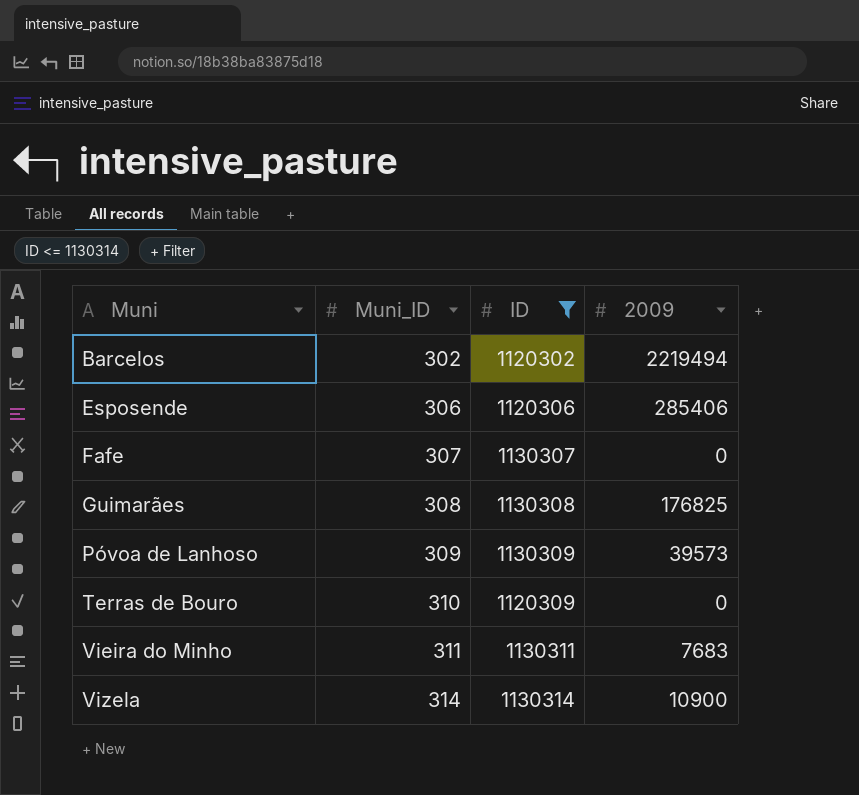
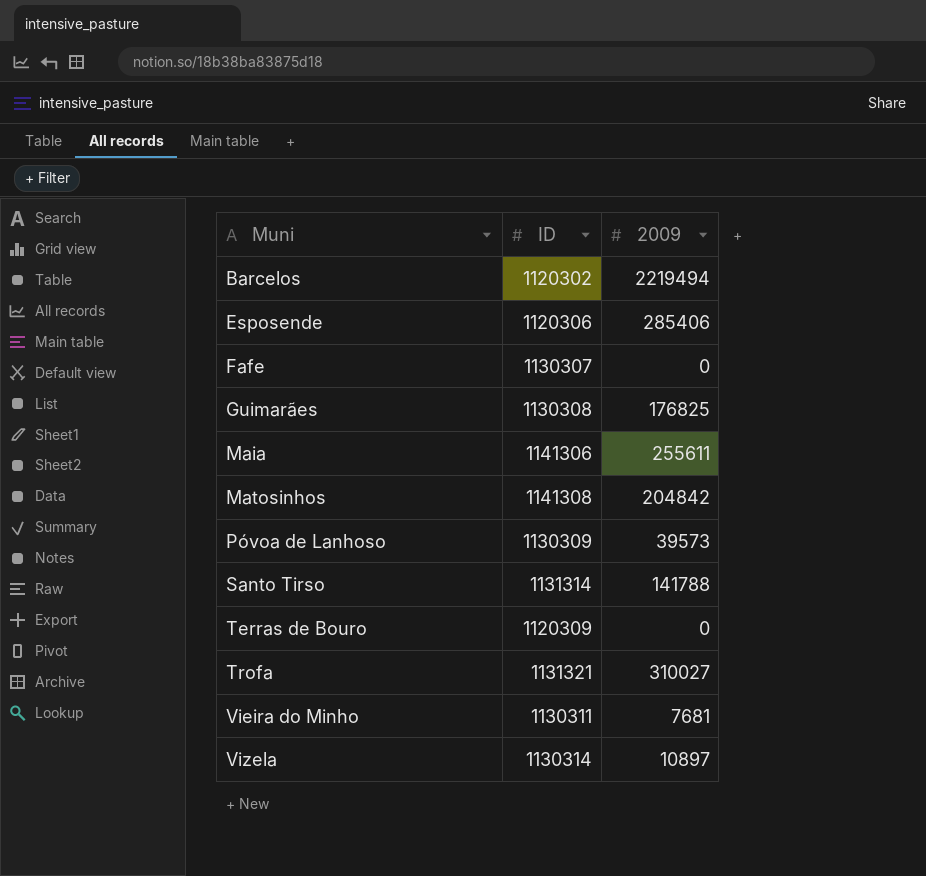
filter: ID <= 1130314 -> none
column Muni_ID | position: 2 -> none
Vieira do Minho | 2009: 7683 -> 7681
Vizela | 2009: 10900 -> 10897

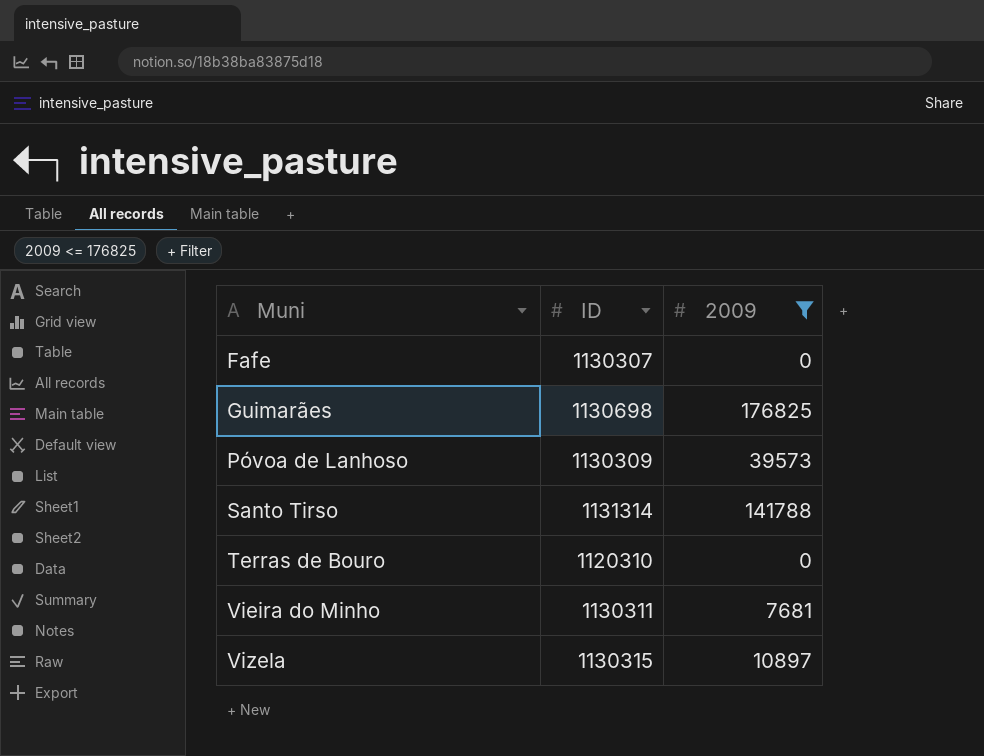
filter: none -> 2009 <= 176825
Guimarães | ID: 1130308 -> 1130698
Terras de Bouro | ID: 1120309 -> 1120310
Vizela | ID: 1130314 -> 1130315

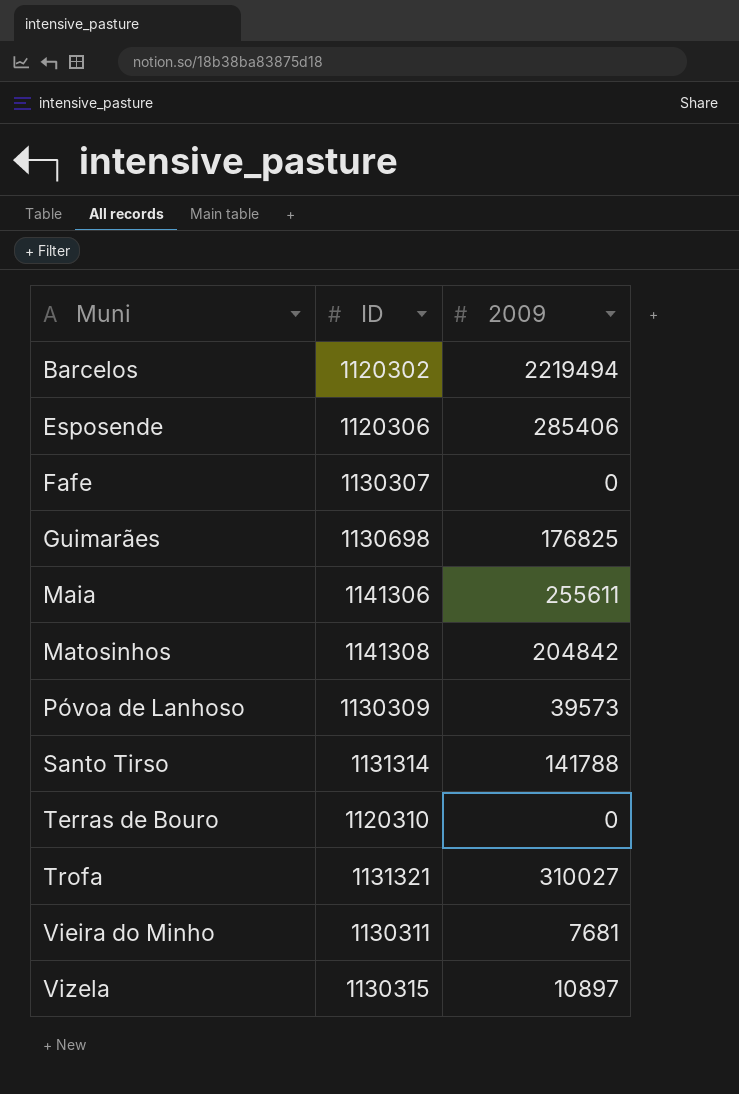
filter: 2009 <= 176825 -> none

